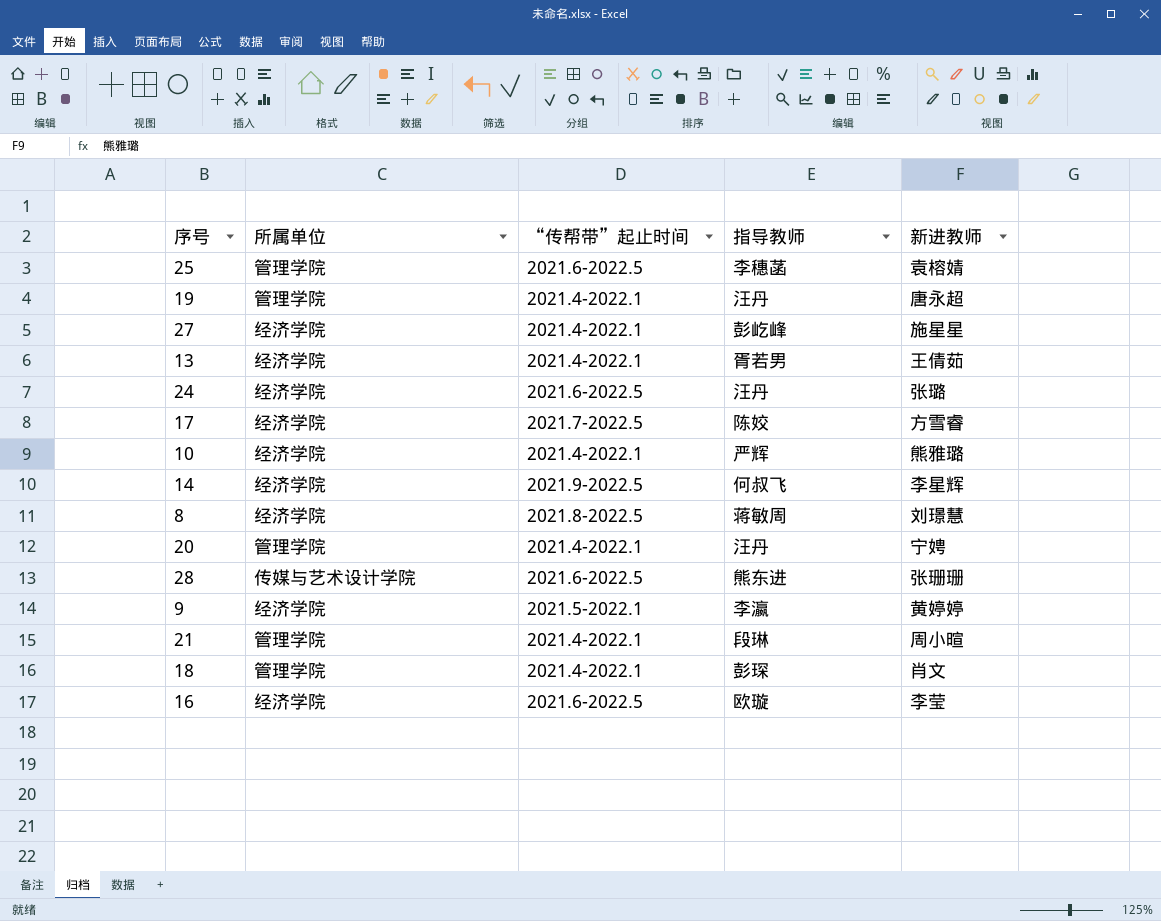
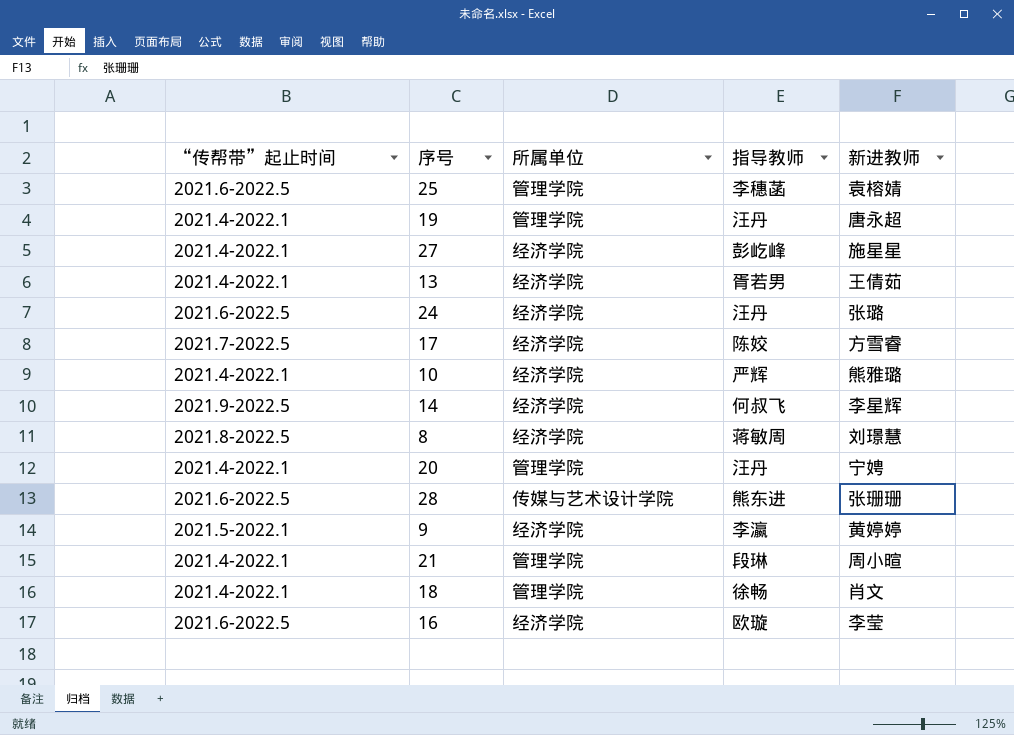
column “传帮带”起止时间 | position: 3 -> 1
18 | 指导教师: 彭琛 -> 徐畅

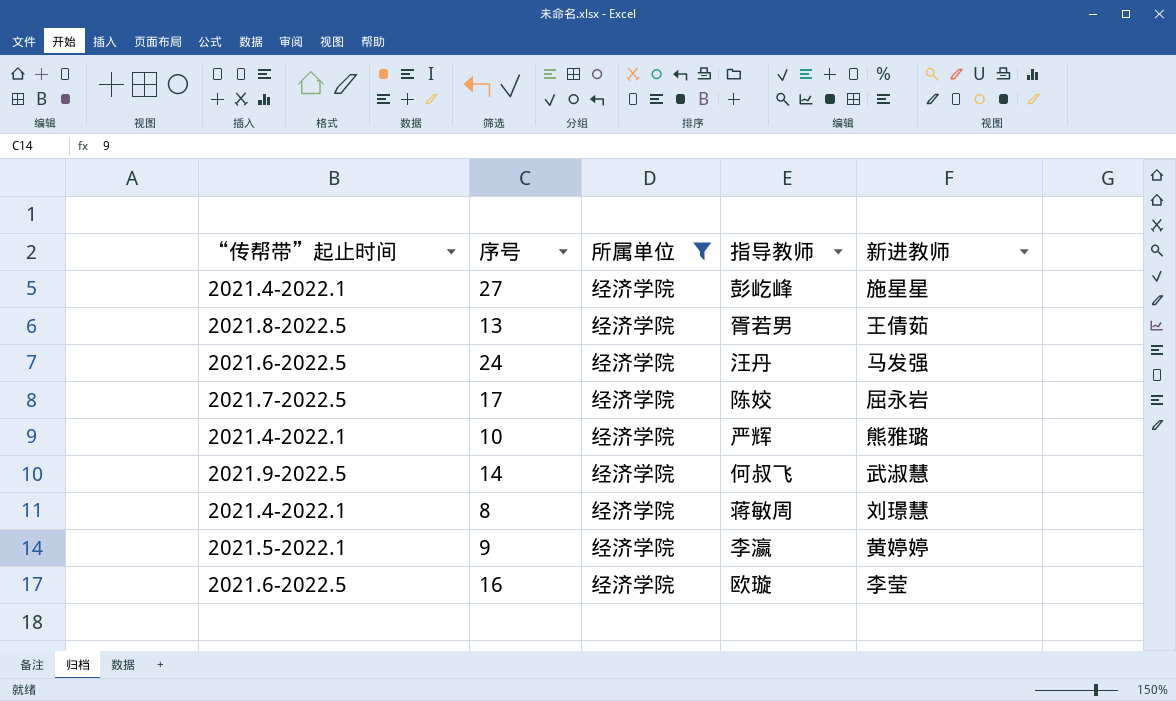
filter: none -> 所属单位 = 经济学院
13 | “传帮带”起止时间: 2021.4-2022.1 -> 2021.8-2022.5
24 | 新进教师: 张璐 -> 马发强
17 | 新进教师: 方雪睿 -> 屈永岩
14 | 新进教师: 李星辉 -> 武淑慧
8 | “传帮带”起止时间: 2021.8-2022.5 -> 2021.4-2022.1

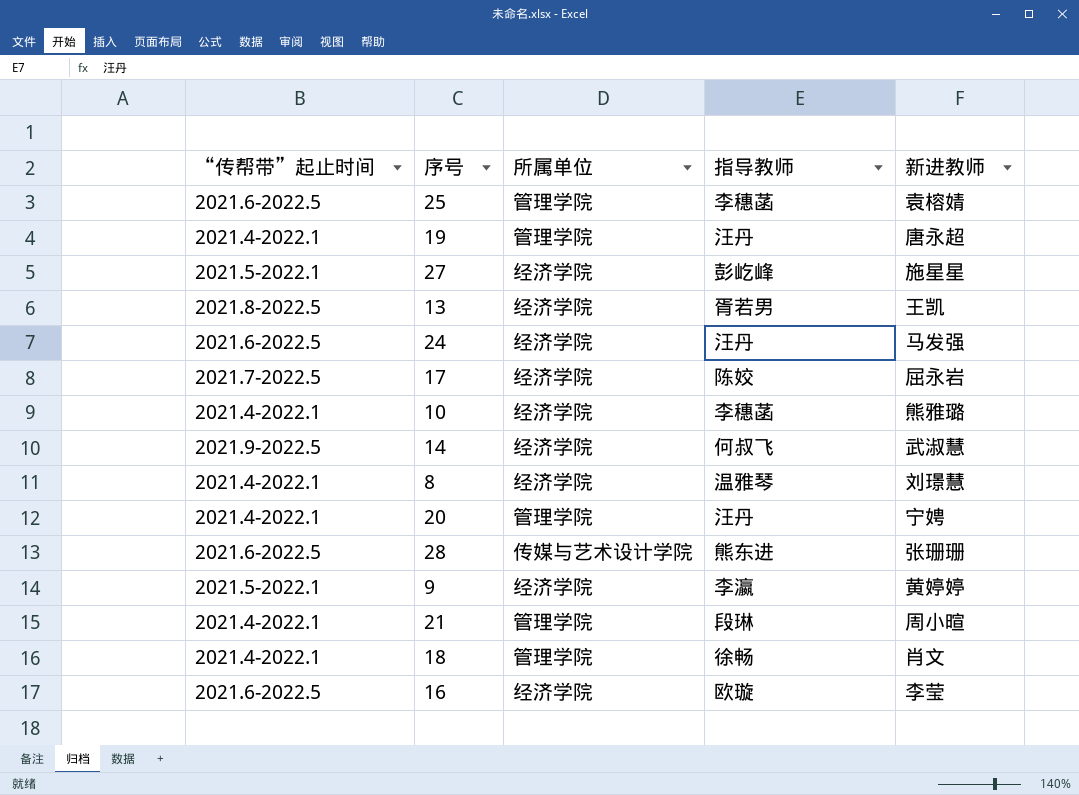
filter: 所属单位 = 经济学院 -> none
27 | “传帮带”起止时间: 2021.4-2022.1 -> 2021.5-2022.1
13 | 新进教师: 王倩茹 -> 王凯
10 | 指导教师: 严辉 -> 李穗菡
8 | 指导教师: 蒋敏周 -> 温雅琴

